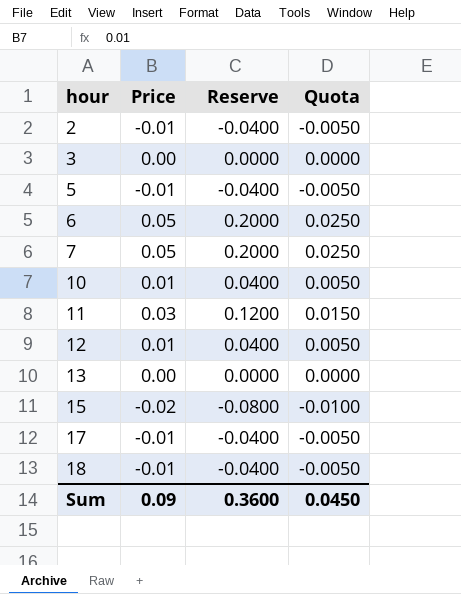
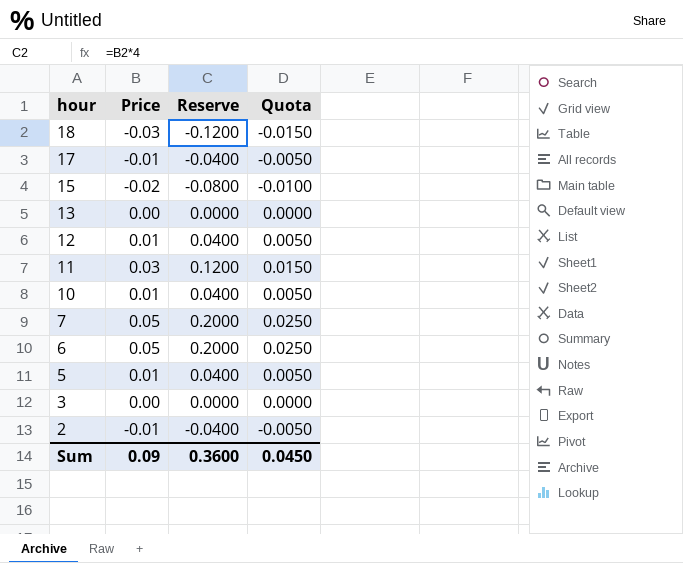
row order: hour ascending -> hour descending
18 | Price: -0.01 -> -0.03
18 | Reserve: -0.0400 -> -0.1200
18 | Quota: -0.0050 -> -0.0150
5 | Price: -0.01 -> 0.01
5 | Reserve: -0.0400 -> 0.0400
5 | Quota: -0.0050 -> 0.0050

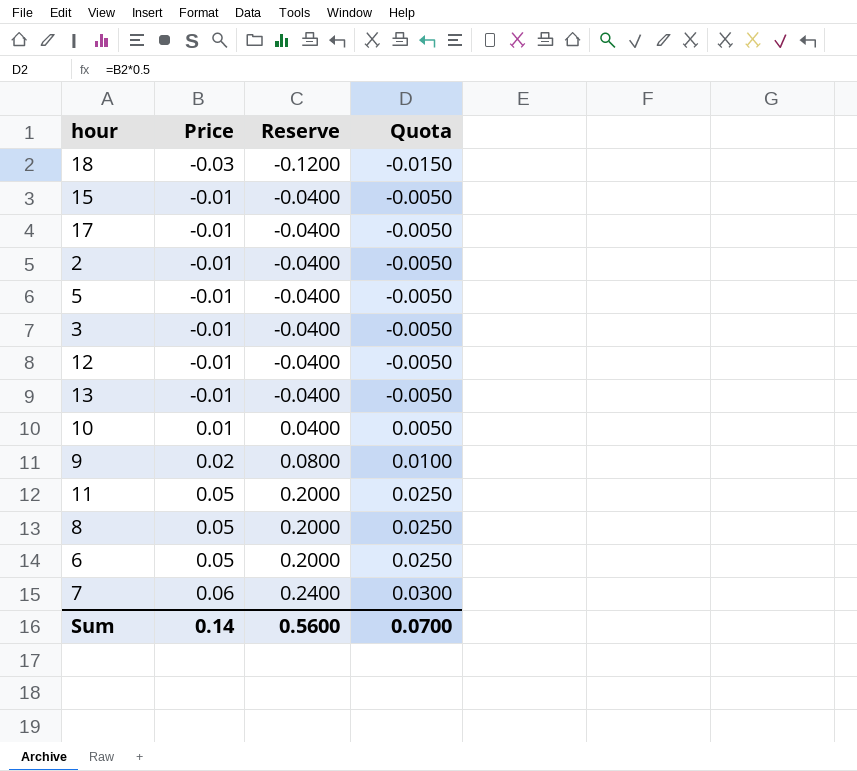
row order: hour descending -> Price ascending
15 | Price: -0.02 -> -0.01
15 | Reserve: -0.0800 -> -0.0400
15 | Quota: -0.0100 -> -0.0050
5 | Price: 0.01 -> -0.01
5 | Reserve: 0.0400 -> -0.0400
5 | Quota: 0.0050 -> -0.0050
3 | Price: 0.00 -> -0.01
3 | Reserve: 0.0000 -> -0.0400
3 | Quota: 0.0000 -> -0.0050
12 | Price: 0.01 -> -0.01
12 | Reserve: 0.0400 -> -0.0400
12 | Quota: 0.0050 -> -0.0050
13 | Price: 0.00 -> -0.01
13 | Reserve: 0.0000 -> -0.0400
13 | Quota: 0.0000 -> -0.0050
row 9: none -> 0.02 | 0.0800 | 0.0100
11 | Price: 0.03 -> 0.05
11 | Reserve: 0.1200 -> 0.2000
11 | Quota: 0.0150 -> 0.0250
row 8: none -> 0.05 | 0.2000 | 0.0250
7 | Price: 0.05 -> 0.06
7 | Reserve: 0.2000 -> 0.2400
7 | Quota: 0.0250 -> 0.0300
Sum | Price: 0.09 -> 0.14
Sum | Reserve: 0.3600 -> 0.5600
Sum | Quota: 0.0450 -> 0.0700

